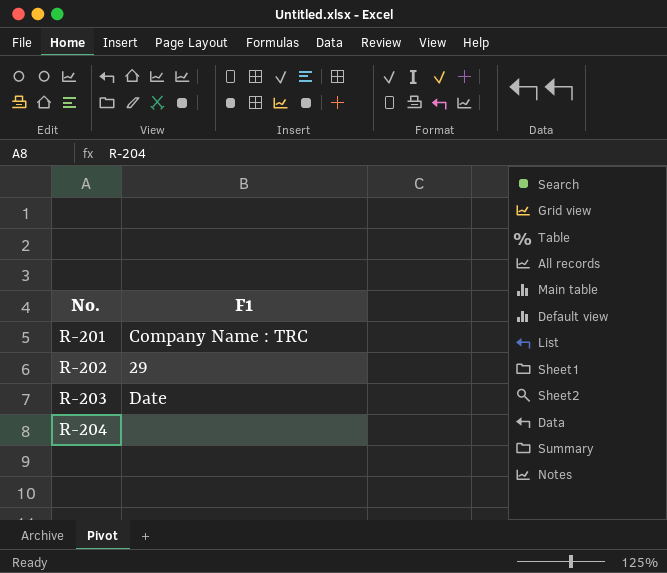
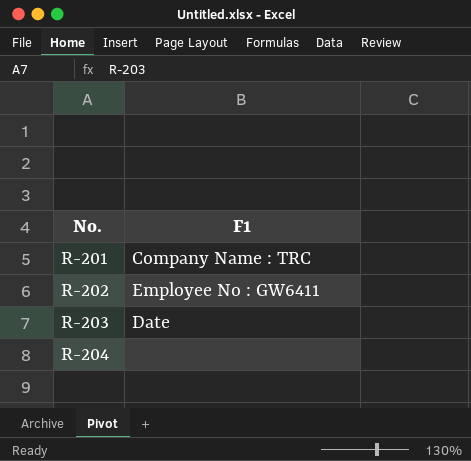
R-202 | F1: 29 -> Employee No : GW6411

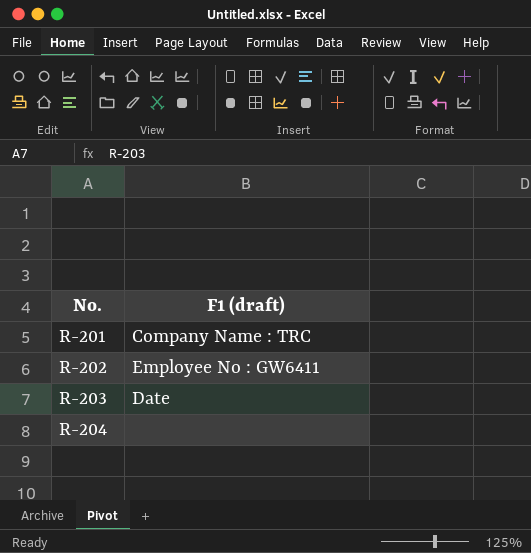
column name: F1 -> F1 (draft)

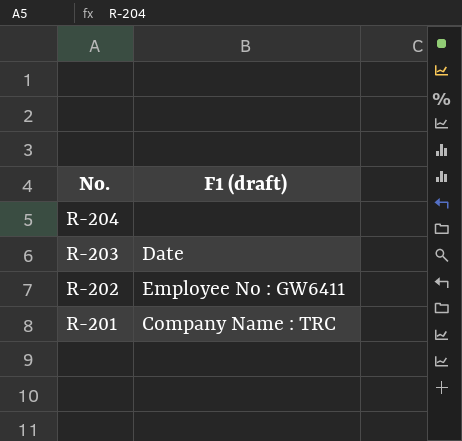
row order: No. ascending -> No. descending

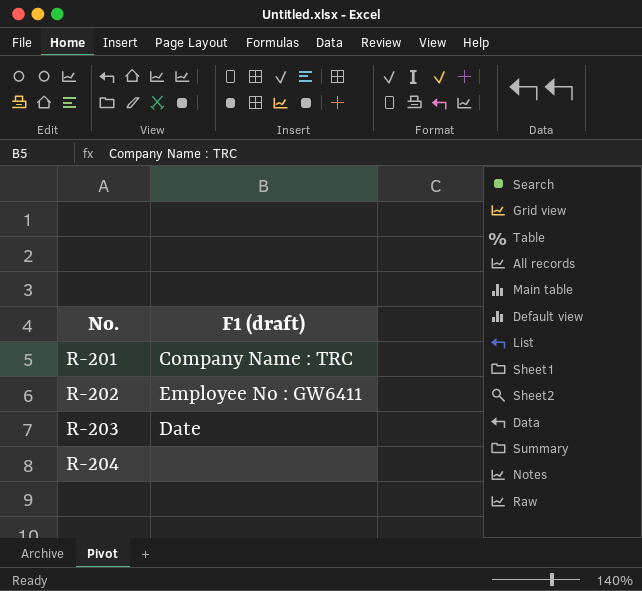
row order: No. descending -> No. ascending

